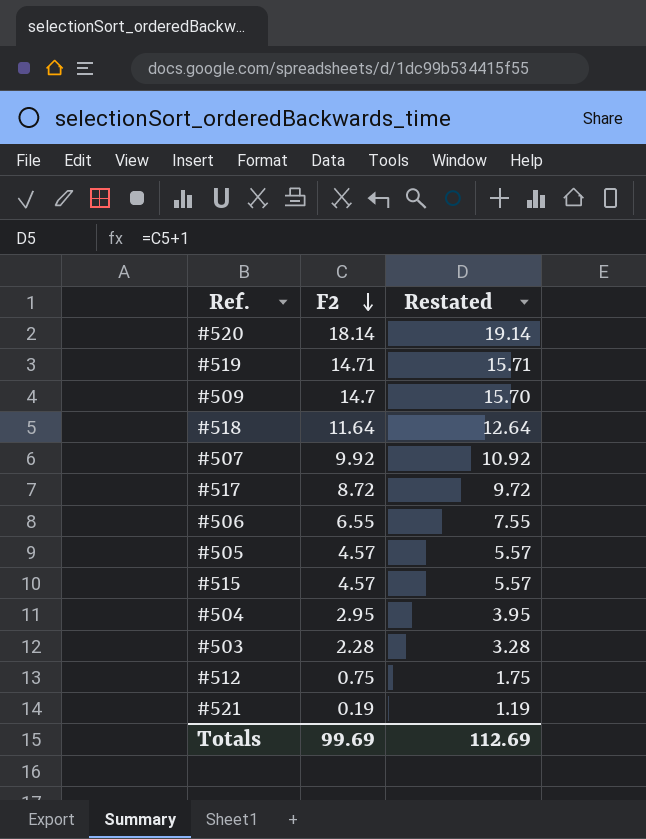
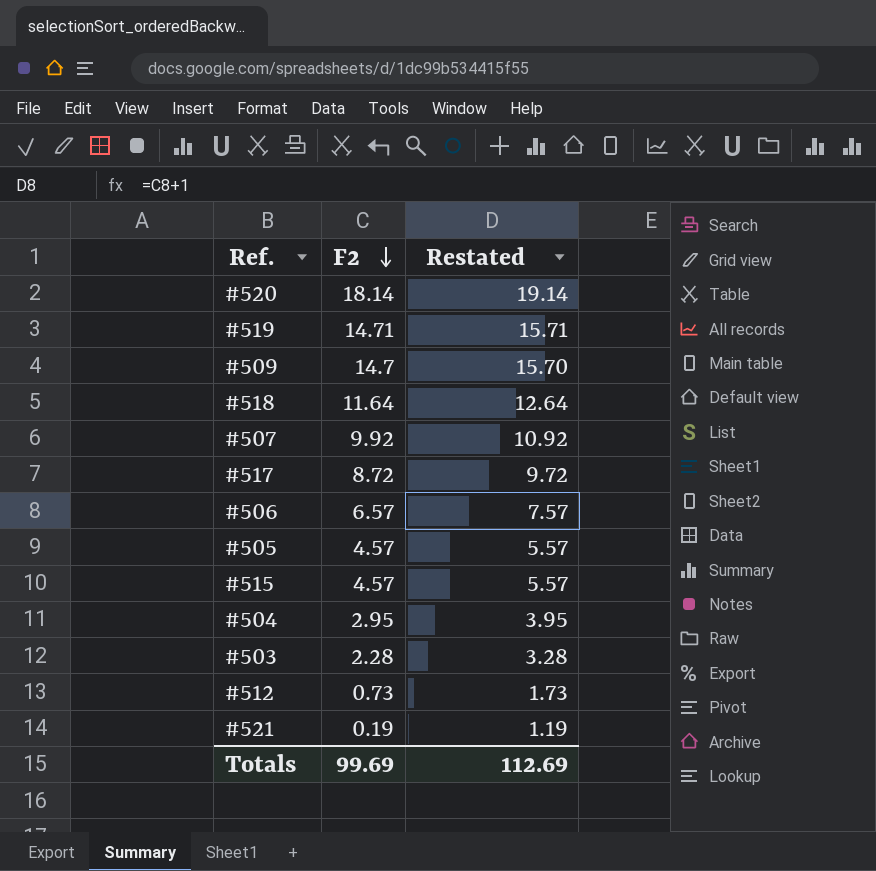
#506 | F2: 6.55 -> 6.57
#506 | Restated: 7.55 -> 7.57
#512 | F2: 0.75 -> 0.73
#512 | Restated: 1.75 -> 1.73

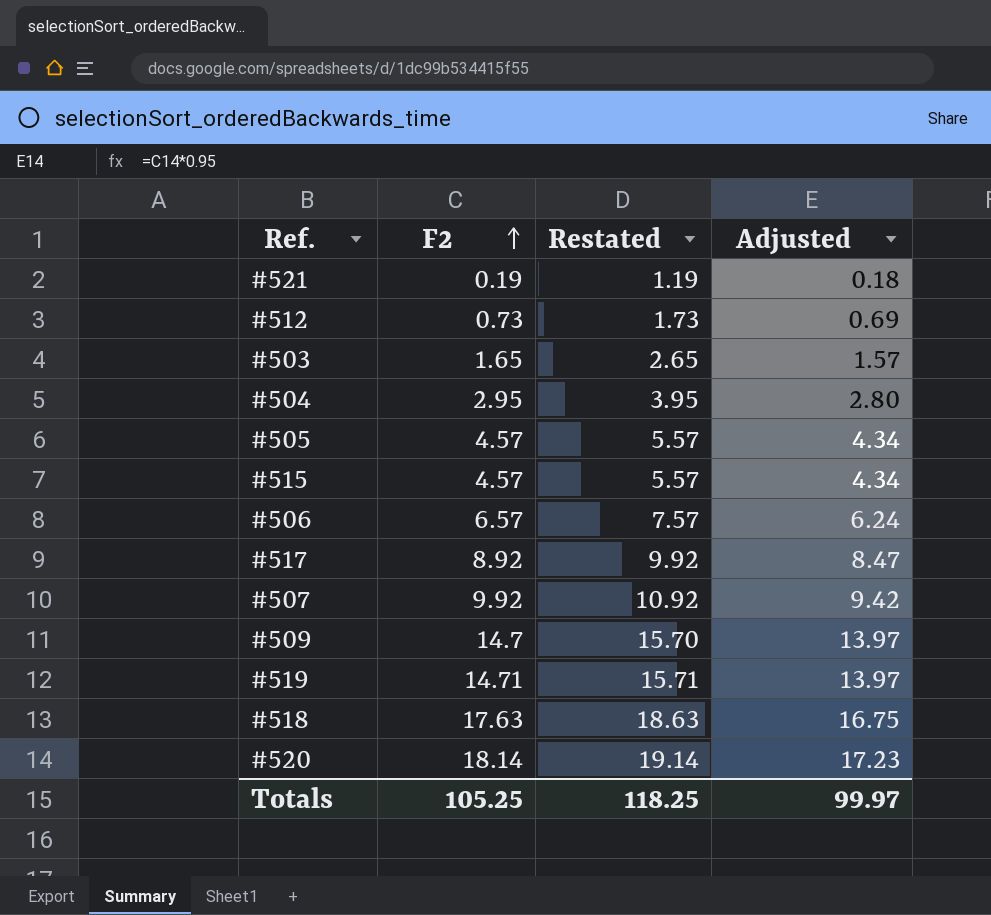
row order: F2 descending -> F2 ascending
column Adjusted | formula: none -> [F2] * 0.95
#503 | F2: 2.28 -> 1.65
#503 | Restated: 3.28 -> 2.65
#517 | F2: 8.72 -> 8.92
#517 | Restated: 9.72 -> 9.92
#518 | F2: 11.64 -> 17.63
#518 | Restated: 12.64 -> 18.63
Totals | F2: 99.69 -> 105.25
Totals | Restated: 112.69 -> 118.25

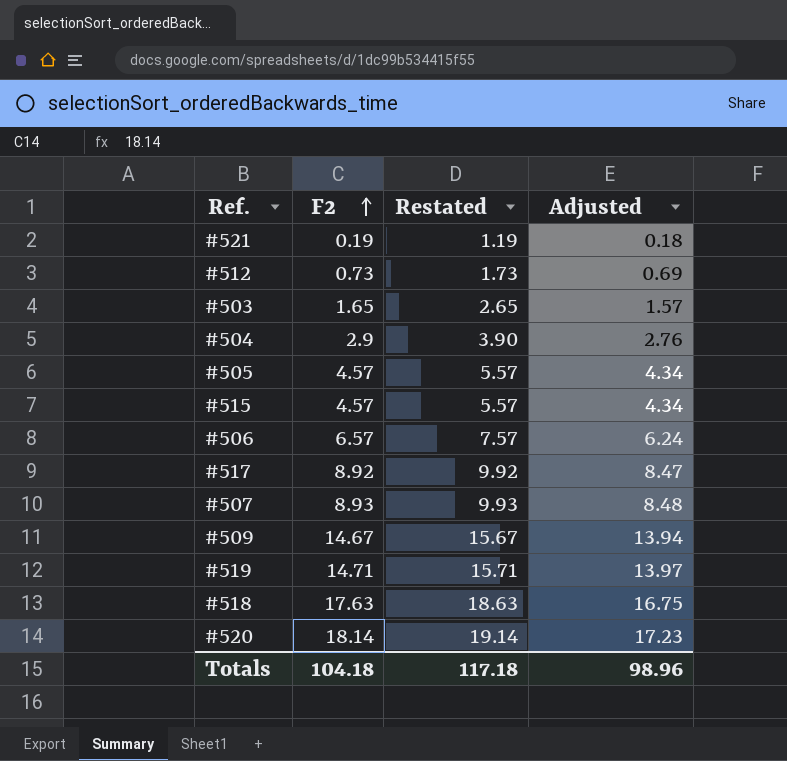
#504 | F2: 2.95 -> 2.9
#504 | Restated: 3.95 -> 3.90
#504 | Adjusted: 2.80 -> 2.76
#507 | F2: 9.92 -> 8.93
#507 | Restated: 10.92 -> 9.93
#507 | Adjusted: 9.42 -> 8.48
#509 | F2: 14.7 -> 14.67
#509 | Restated: 15.70 -> 15.67
#509 | Adjusted: 13.97 -> 13.94
Totals | F2: 105.25 -> 104.18
Totals | Restated: 118.25 -> 117.18
Totals | Adjusted: 99.97 -> 98.96

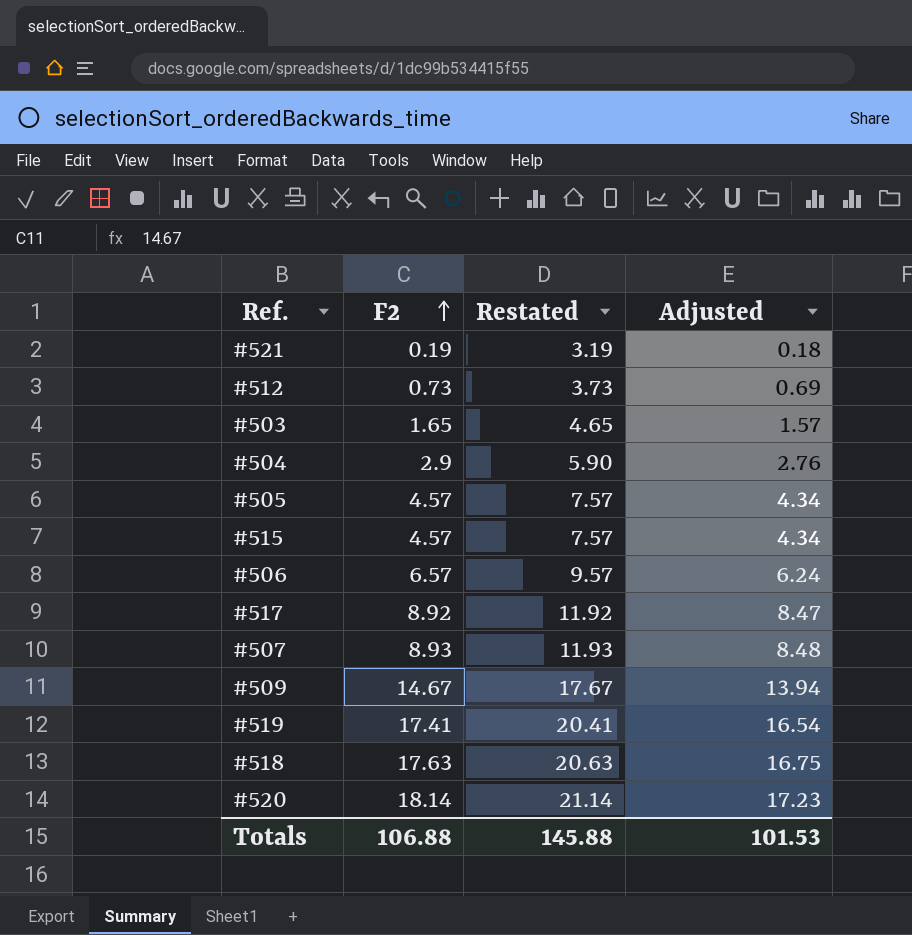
column Restated | formula: [F2] + 1 -> [F2] + 3
#519 | F2: 14.71 -> 17.41
#519 | Adjusted: 13.97 -> 16.54
Totals | F2: 104.18 -> 106.88
Totals | Restated: 117.18 -> 145.88
Totals | Adjusted: 98.96 -> 101.53

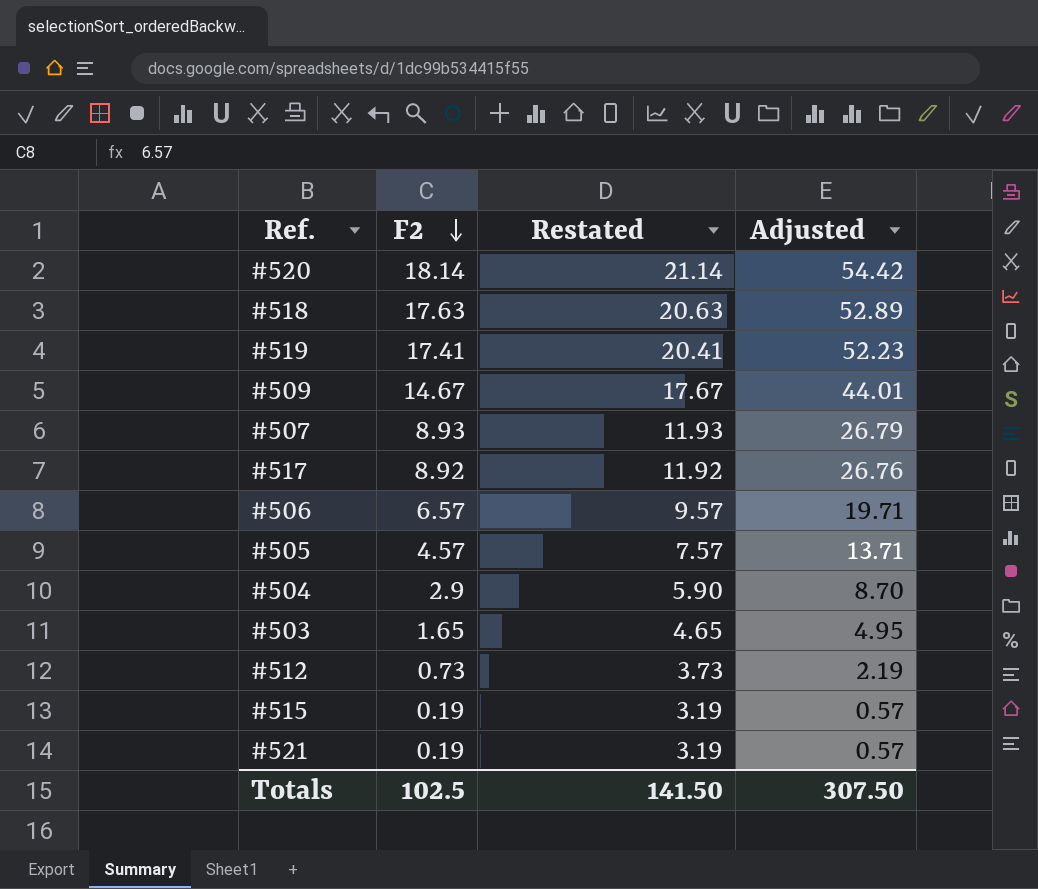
row order: F2 ascending -> F2 descending
column Adjusted | formula: [F2] * 0.95 -> [F2] * 3
#515 | F2: 4.57 -> 0.19
#515 | Restated: 7.57 -> 3.19
Totals | F2: 106.88 -> 102.5
Totals | Restated: 145.88 -> 141.50
Totals | Adjusted: 101.53 -> 307.50

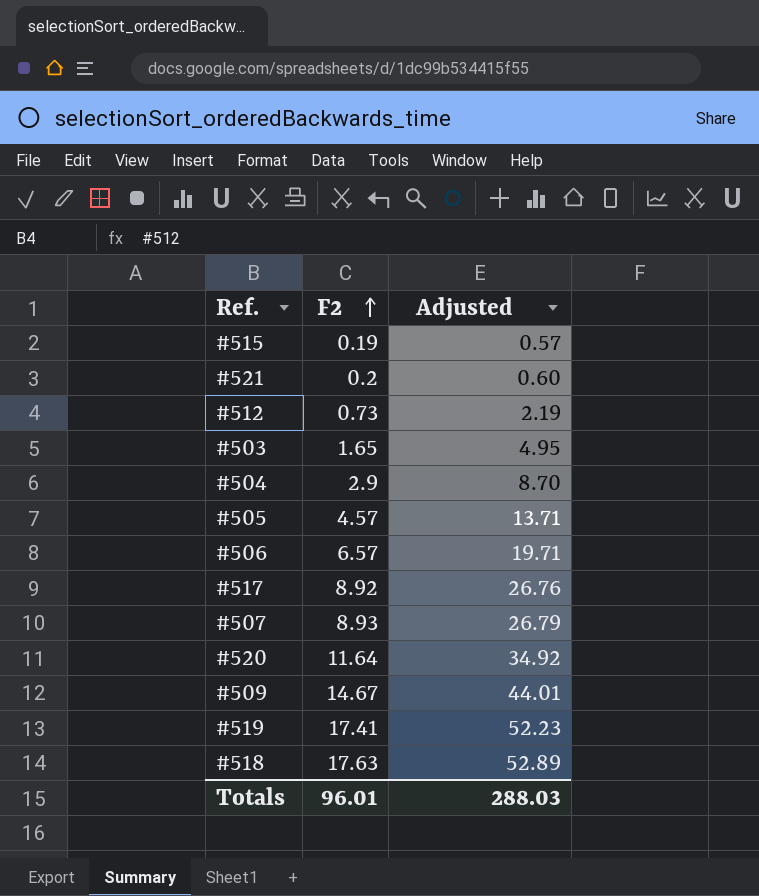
row order: F2 descending -> F2 ascending
column Restated | formula: [F2] + 3 -> none
#521 | F2: 0.19 -> 0.2
#521 | Adjusted: 0.57 -> 0.60
#520 | F2: 18.14 -> 11.64
#520 | Adjusted: 54.42 -> 34.92
Totals | F2: 102.5 -> 96.01
Totals | Adjusted: 307.50 -> 288.03

